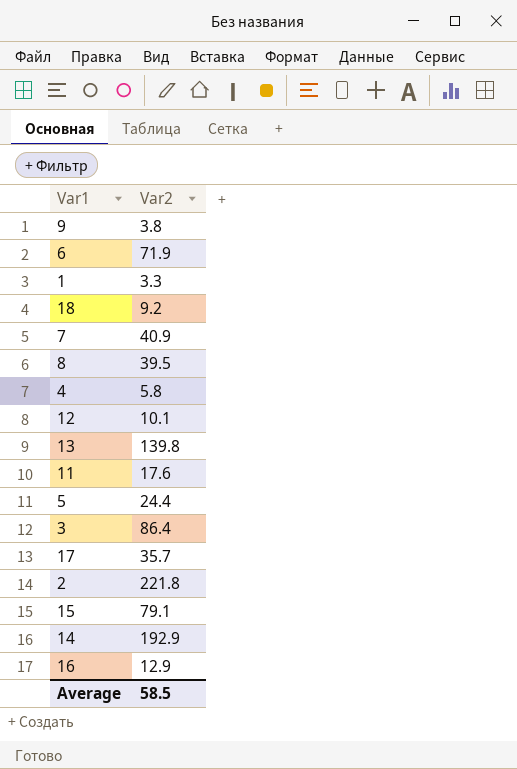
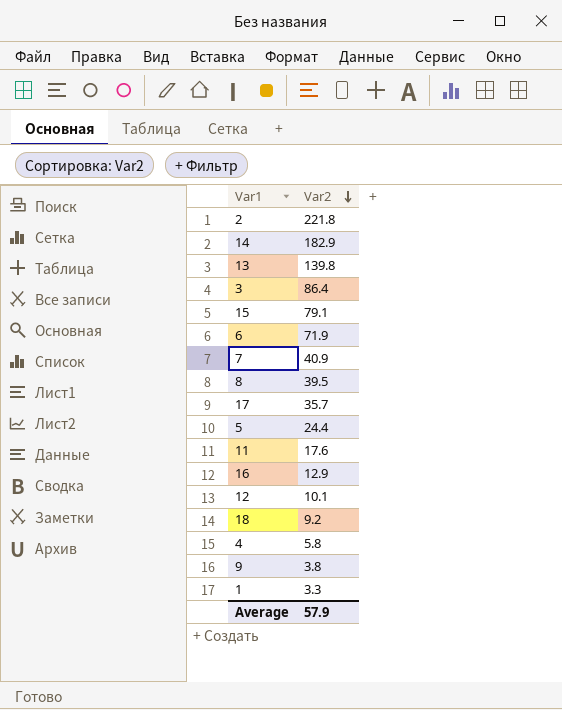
row order: none -> Var2 descending
14 | Var2: 192.9 -> 182.9
Average | Var2: 58.5 -> 57.9

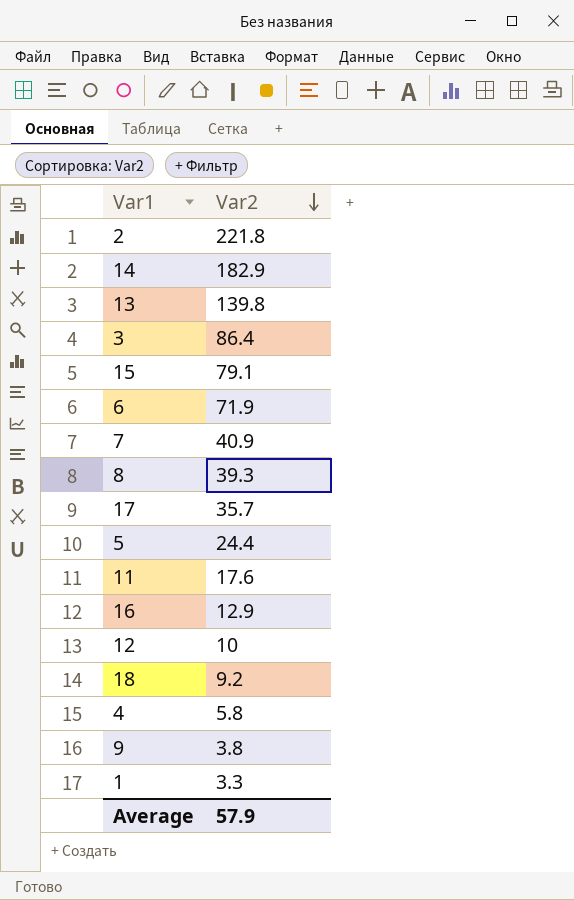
8 | Var2: 39.5 -> 39.3
12 | Var2: 10.1 -> 10

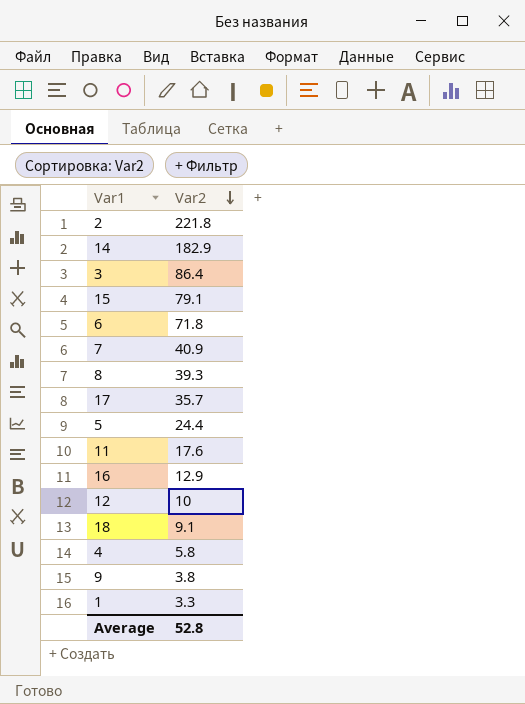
row 13: 139.8 -> none
6 | Var2: 71.9 -> 71.8
18 | Var2: 9.2 -> 9.1
Average | Var2: 57.9 -> 52.8

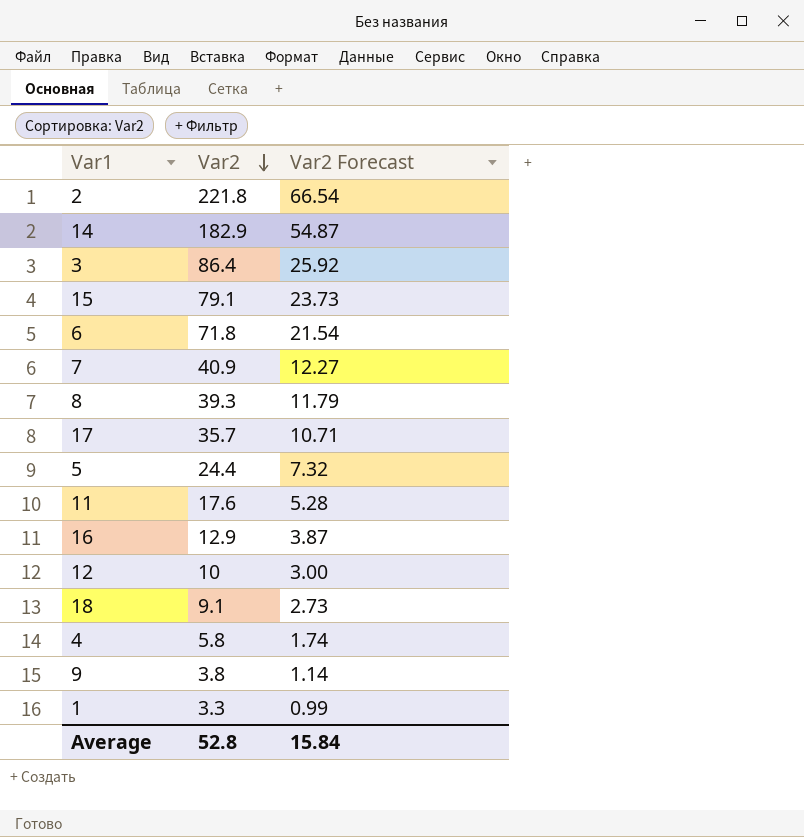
column Var2 Forecast | formula: none -> [Var2] * 0.3

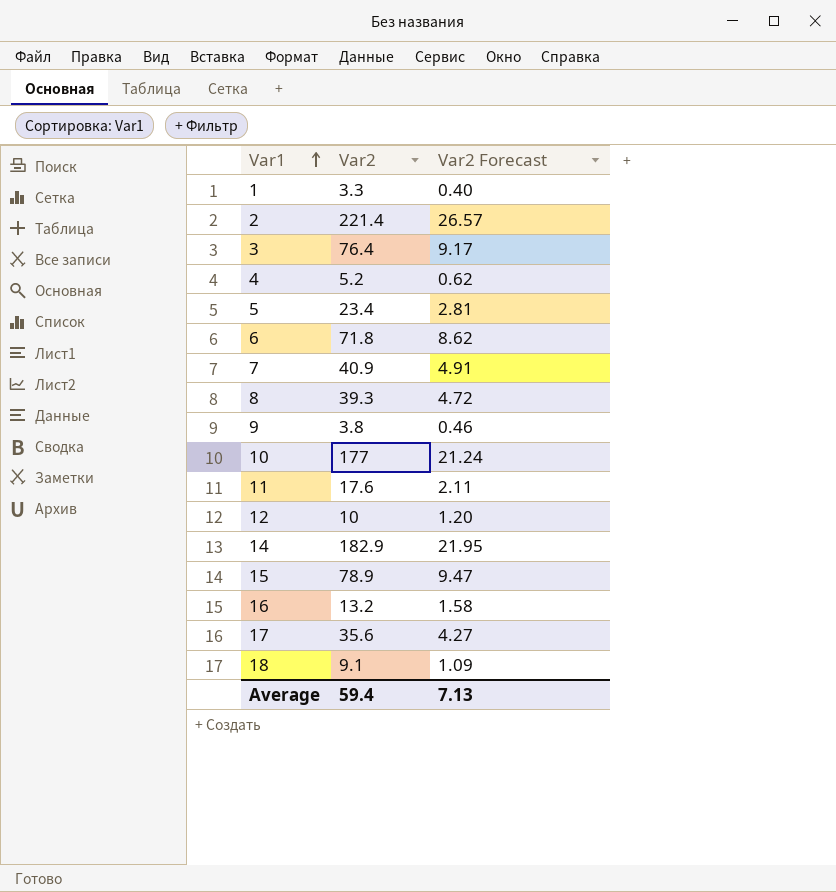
row order: Var2 descending -> Var1 ascending
column Var2 Forecast | formula: [Var2] * 0.3 -> [Var2] * 0.12
2 | Var2: 221.8 -> 221.4
3 | Var2: 86.4 -> 76.4
4 | Var2: 5.8 -> 5.2
5 | Var2: 24.4 -> 23.4
row 10: none -> 177 | 21.24
15 | Var2: 79.1 -> 78.9
16 | Var2: 12.9 -> 13.2
17 | Var2: 35.7 -> 35.6
Average | Var2: 52.8 -> 59.4
Average | Var2 Forecast: 15.84 -> 7.13

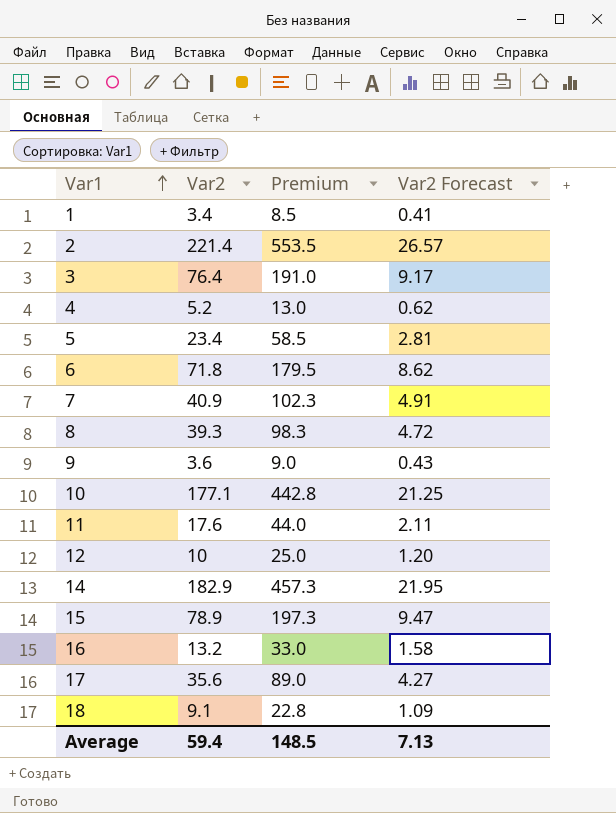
column Premium | formula: none -> [Var2] * 2.5
1 | Var2: 3.3 -> 3.4
1 | Var2 Forecast: 0.40 -> 0.41
9 | Var2: 3.8 -> 3.6
9 | Var2 Forecast: 0.46 -> 0.43
10 | Var2: 177 -> 177.1
10 | Var2 Forecast: 21.24 -> 21.25

